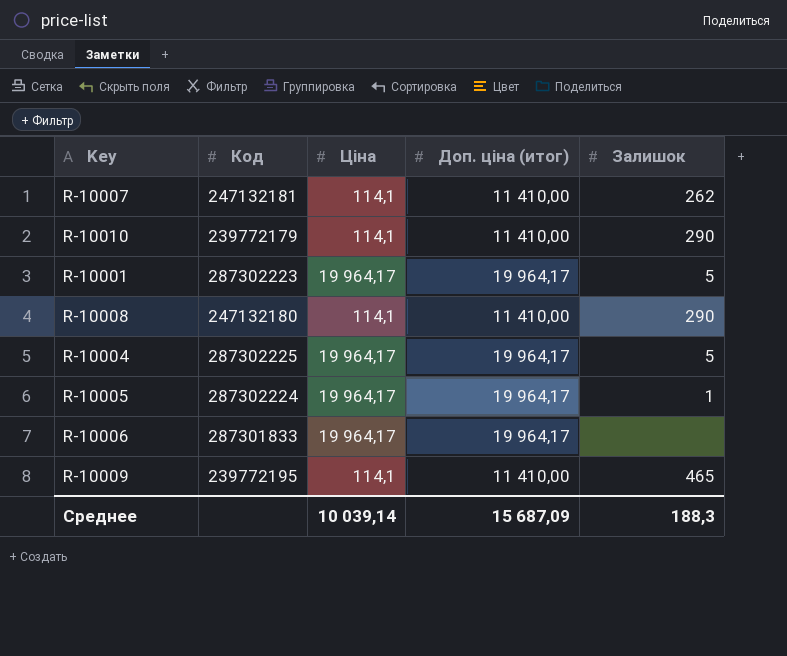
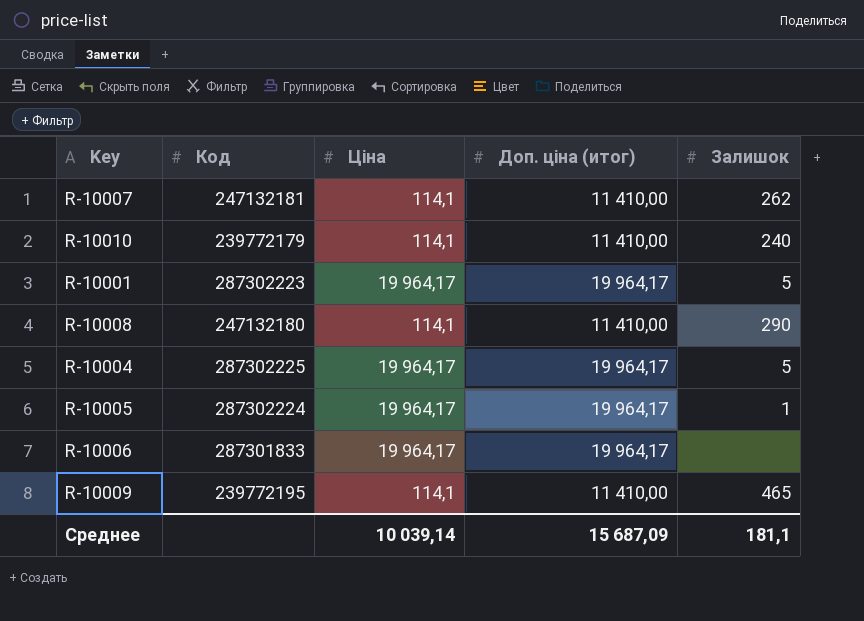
R-10010 | Залишок: 290 -> 240
Среднее | Залишок: 188,3 -> 181,1

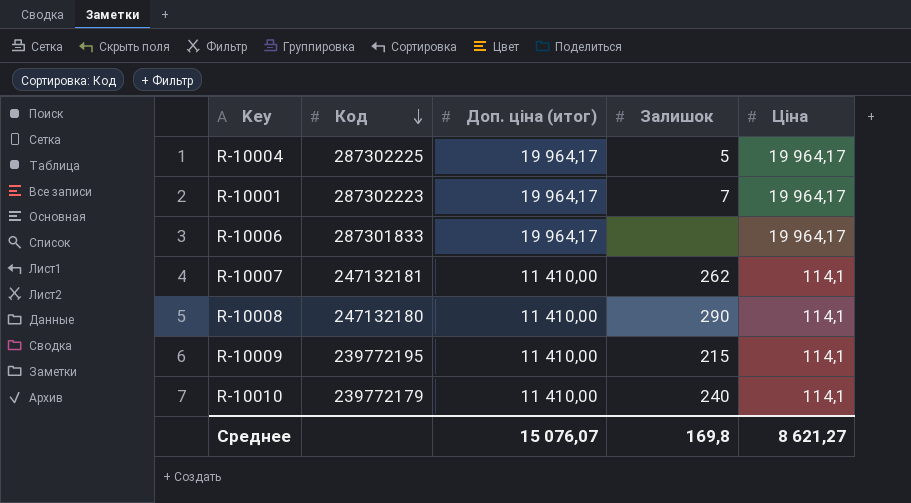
row order: none -> Код descending
column Ціна | position: 3 -> 5
row R-10005: 287302224 | 19 964,17 | 19 964,17 | 1 -> none
R-10001 | Залишок: 5 -> 7
R-10009 | Залишок: 465 -> 215
Среднее | Доп. ціна (итог): 15 687,09 -> 15 076,07
Среднее | Залишок: 181,1 -> 169,8
Среднее | Ціна: 10 039,14 -> 8 621,27

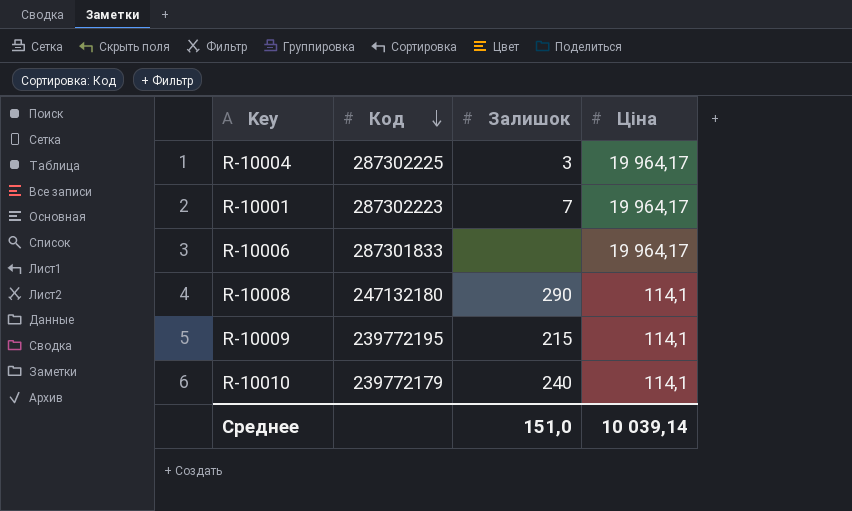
column Доп. ціна (итог) | position: 3 -> none
row R-10007: 247132181 | 11 410,00 | 262 | 114,1 -> none
R-10004 | Залишок: 5 -> 3
Среднее | Залишок: 169,8 -> 151,0
Среднее | Ціна: 8 621,27 -> 10 039,14

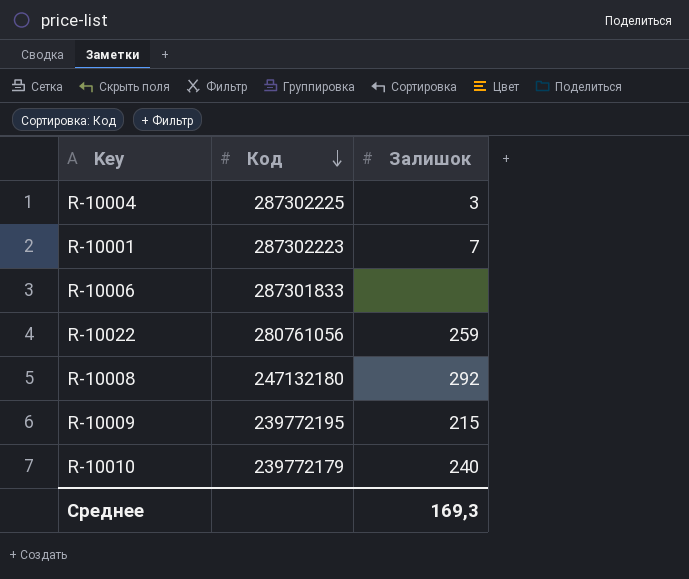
column Ціна | position: 4 -> none
row R-10022: none -> 280761056 | 259
R-10008 | Залишок: 290 -> 292
Среднее | Залишок: 151,0 -> 169,3

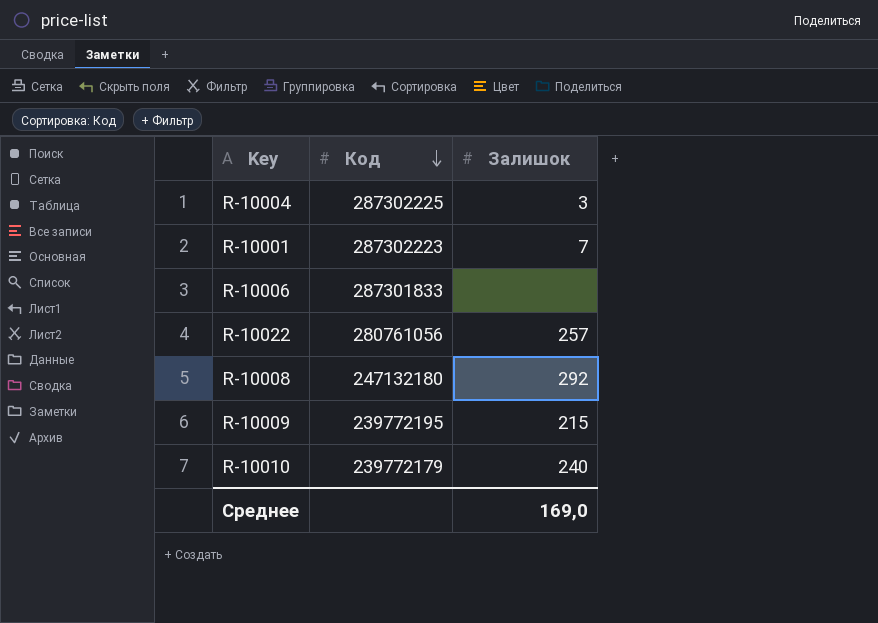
R-10022 | Залишок: 259 -> 257
Среднее | Залишок: 169,3 -> 169,0

